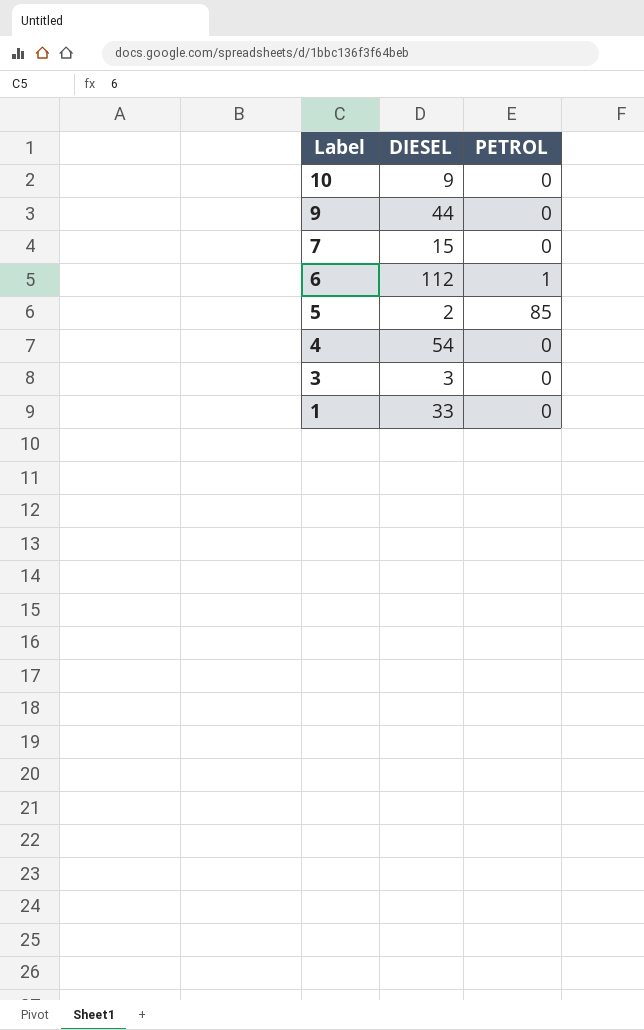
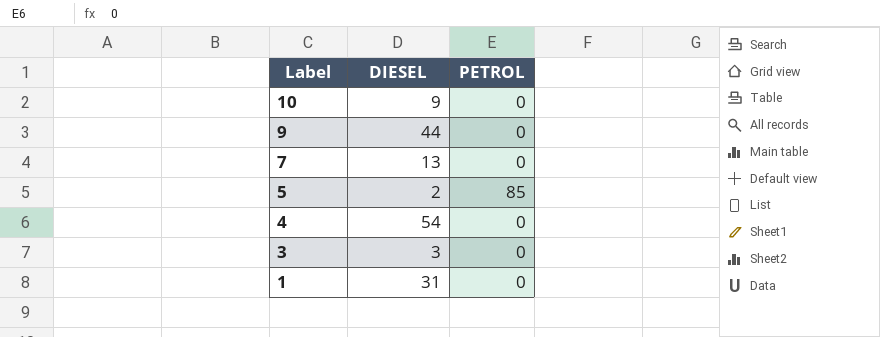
row 6: 112 | 1 -> none
7 | DIESEL: 15 -> 13
1 | DIESEL: 33 -> 31

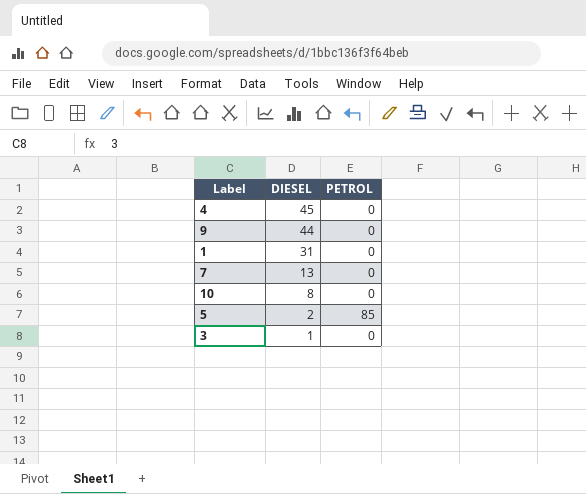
row order: Label descending -> DIESEL descending
4 | DIESEL: 54 -> 45
10 | DIESEL: 9 -> 8
3 | DIESEL: 3 -> 1

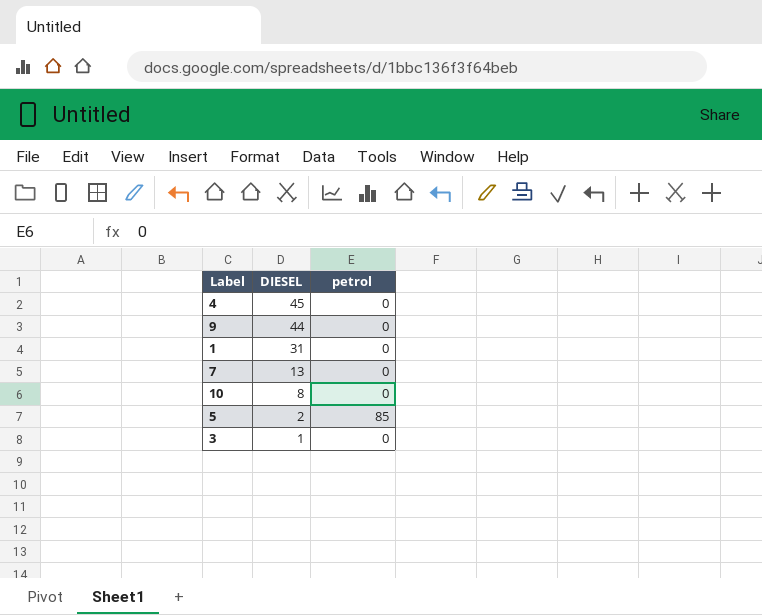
column name: PETROL -> petrol

